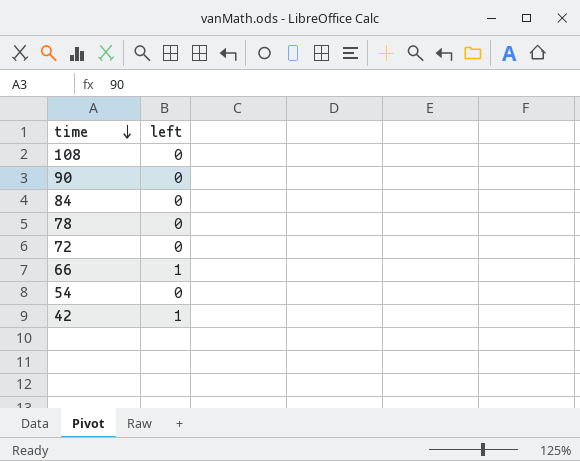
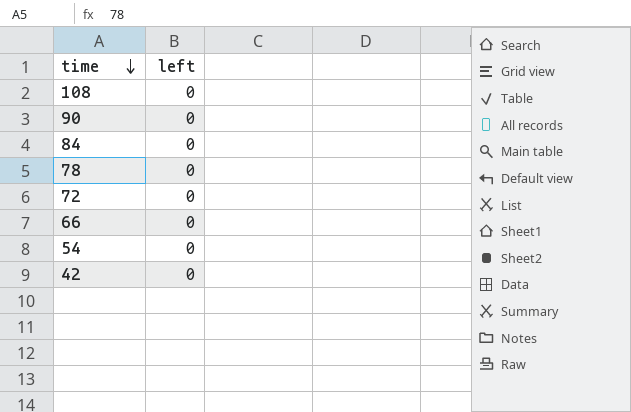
66 | left: 1 -> 0
42 | left: 1 -> 0

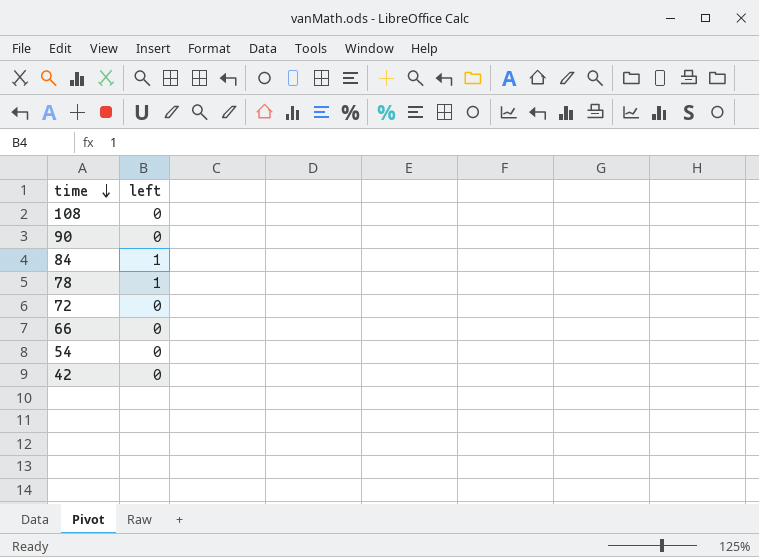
84 | left: 0 -> 1
78 | left: 0 -> 1

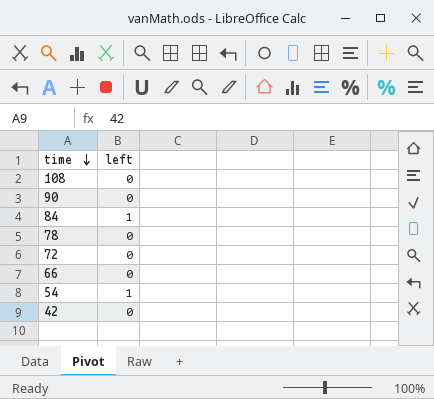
78 | left: 1 -> 0
54 | left: 0 -> 1

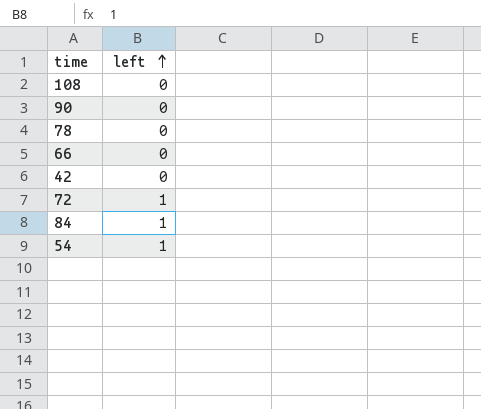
row order: time descending -> left ascending
72 | left: 0 -> 1

